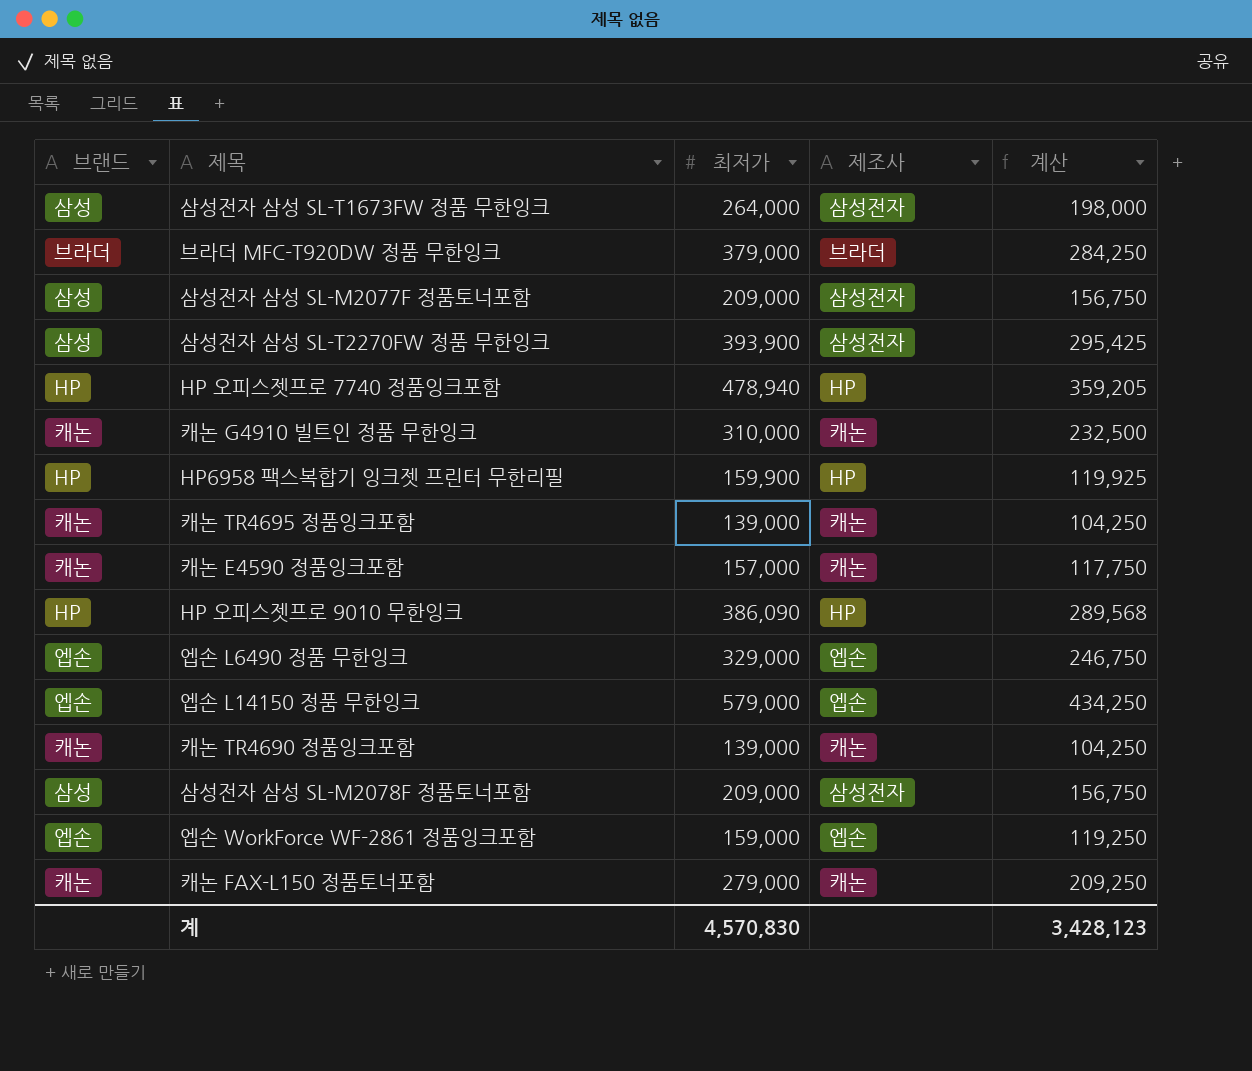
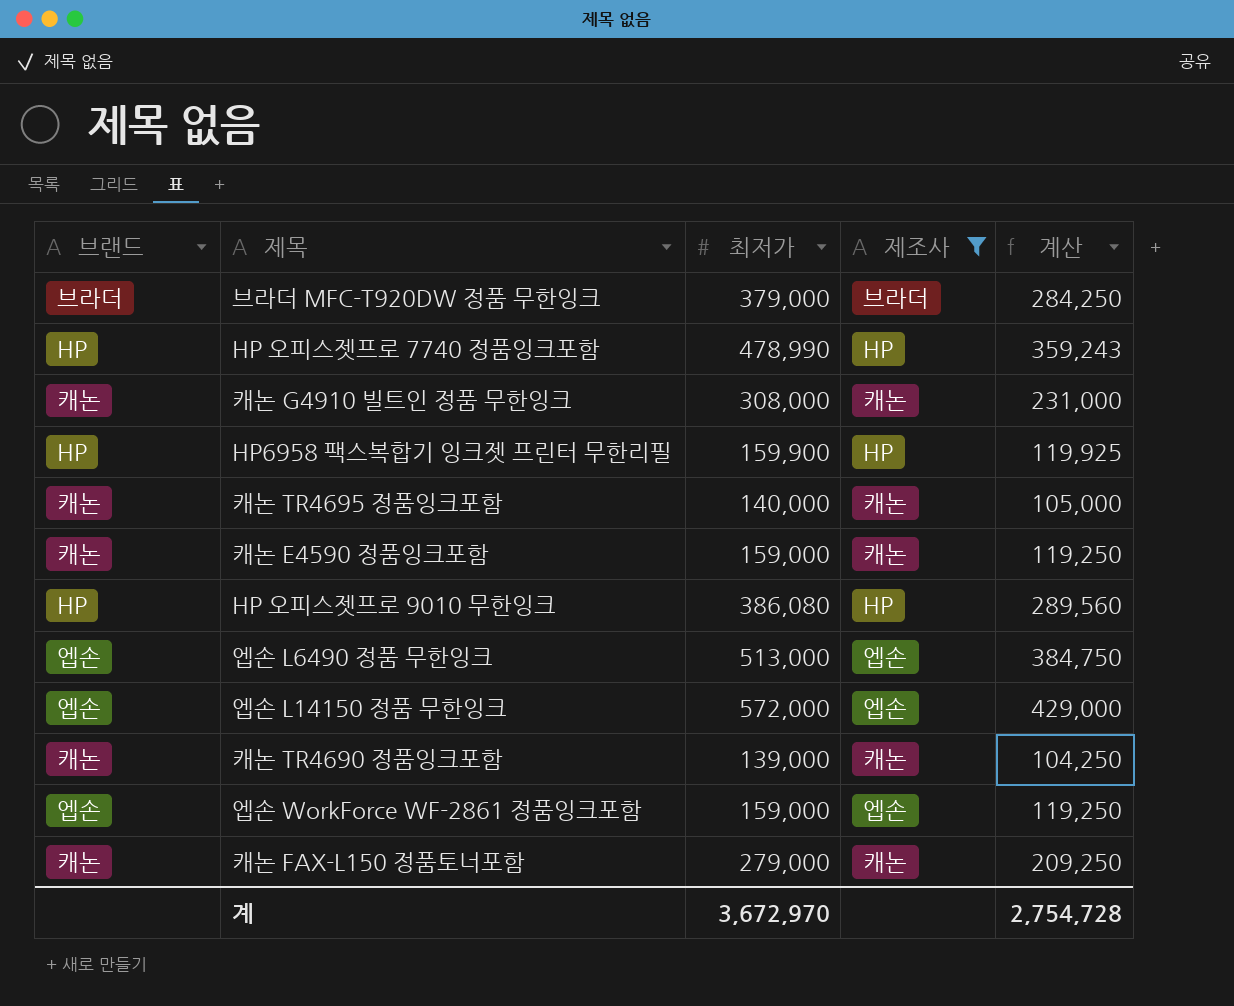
filter: none -> 제조사 != 삼성전자
HP 오피스젯프로 7740 정품잉크포함 | 최저가: 478,940 -> 478,990
HP 오피스젯프로 7740 정품잉크포함 | 계산: 359,205 -> 359,243
캐논 G4910 빌트인 정품 무한잉크 | 최저가: 310,000 -> 308,000
캐논 G4910 빌트인 정품 무한잉크 | 계산: 232,500 -> 231,000
캐논 TR4695 정품잉크포함 | 최저가: 139,000 -> 140,000
캐논 TR4695 정품잉크포함 | 계산: 104,250 -> 105,000
캐논 E4590 정품잉크포함 | 최저가: 157,000 -> 159,000
캐논 E4590 정품잉크포함 | 계산: 117,750 -> 119,250
HP 오피스젯프로 9010 무한잉크 | 최저가: 386,090 -> 386,080
HP 오피스젯프로 9010 무한잉크 | 계산: 289,568 -> 289,560
엡손 L6490 정품 무한잉크 | 최저가: 329,000 -> 513,000
엡손 L6490 정품 무한잉크 | 계산: 246,750 -> 384,750
엡손 L14150 정품 무한잉크 | 최저가: 579,000 -> 572,000
엡손 L14150 정품 무한잉크 | 계산: 434,250 -> 429,000
계 | 최저가: 4,570,830 -> 3,672,970
계 | 계산: 3,428,123 -> 2,754,728

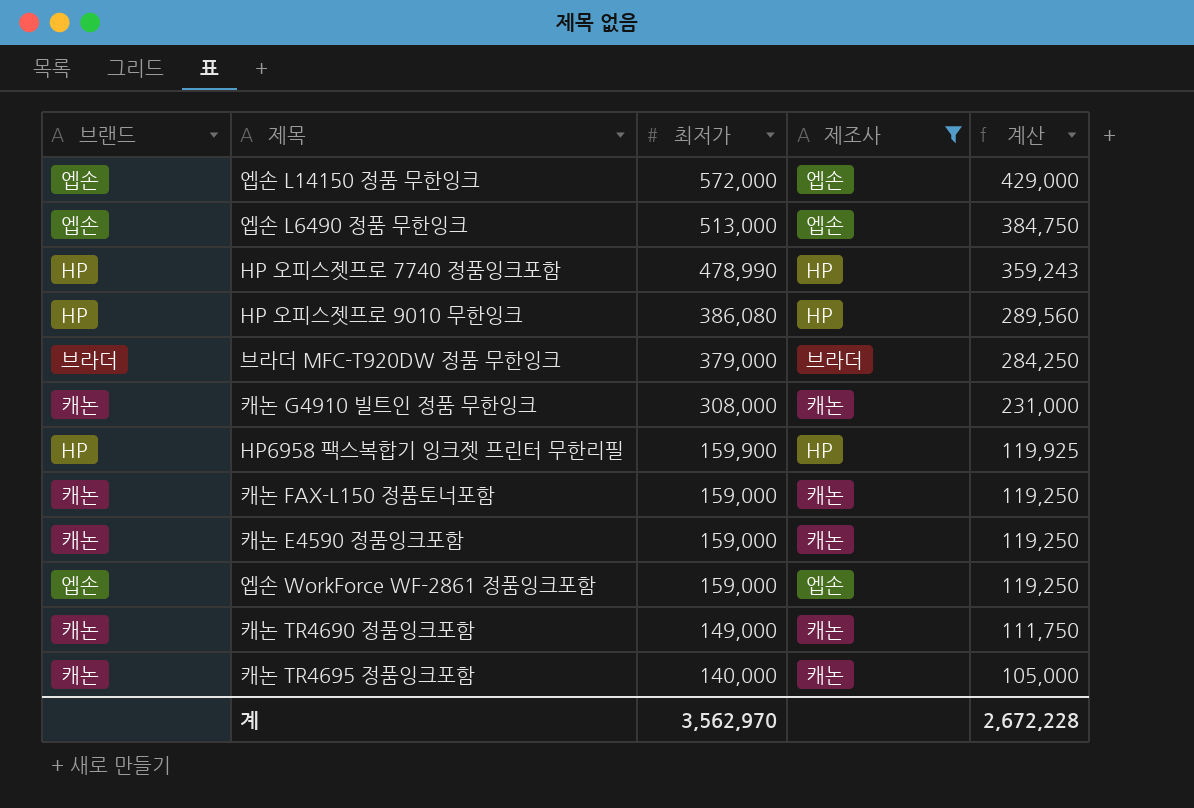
row order: none -> 최저가 descending
캐논 FAX-L150 정품토너포함 | 최저가: 279,000 -> 159,000
캐논 FAX-L150 정품토너포함 | 계산: 209,250 -> 119,250
캐논 TR4690 정품잉크포함 | 최저가: 139,000 -> 149,000
캐논 TR4690 정품잉크포함 | 계산: 104,250 -> 111,750
계 | 최저가: 3,672,970 -> 3,562,970
계 | 계산: 2,754,728 -> 2,672,228

